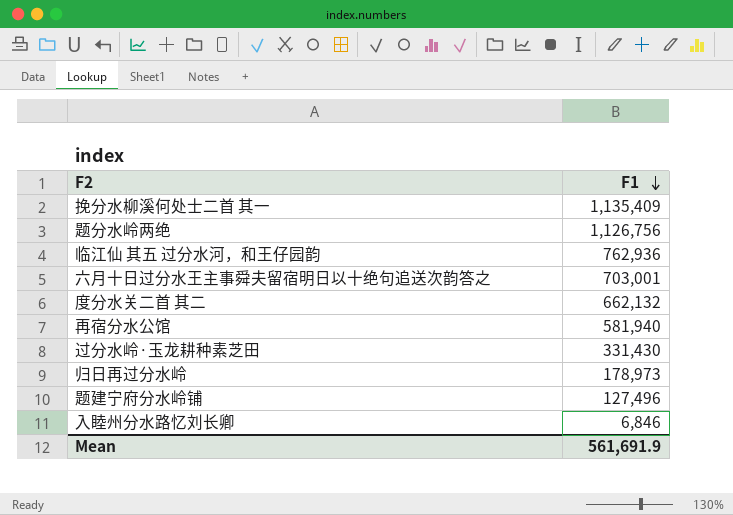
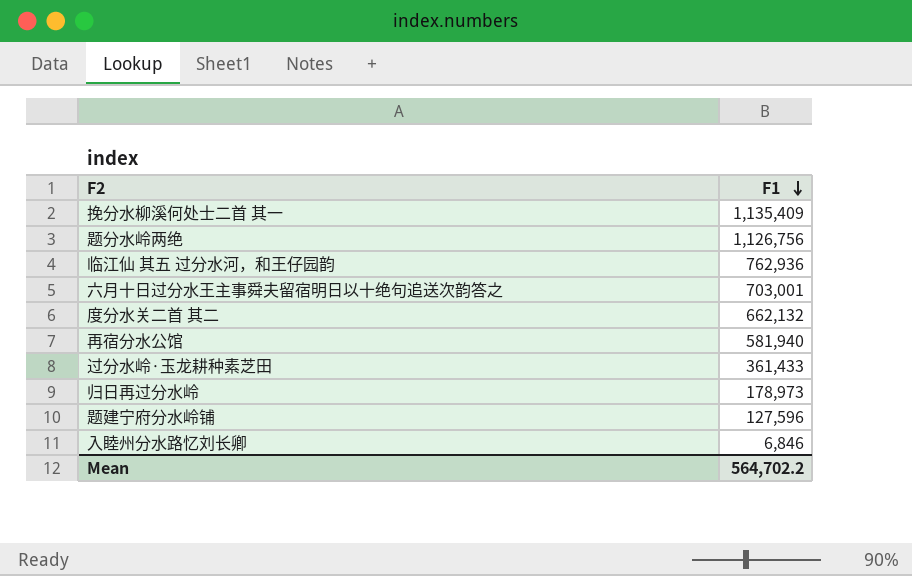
过分水岭·玉龙耕种素芝田 | F1: 331,430 -> 361,433
题建宁府分水岭铺 | F1: 127,496 -> 127,596
Mean | F1: 561,691.9 -> 564,702.2

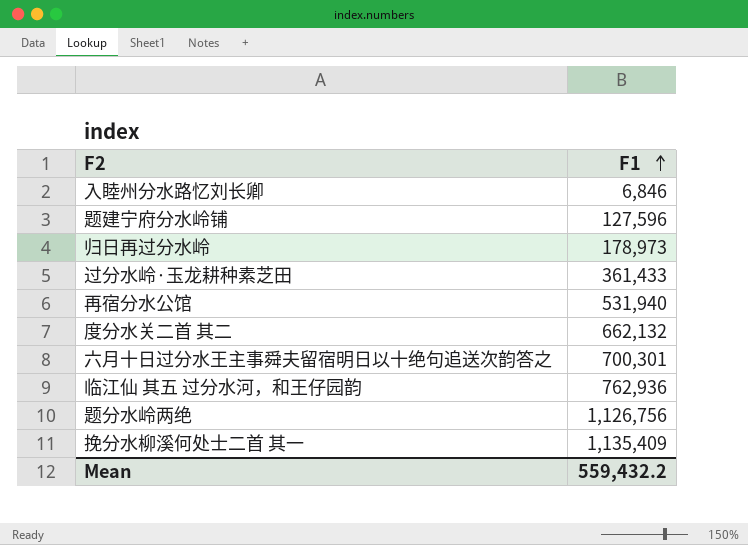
row order: F1 descending -> F1 ascending
再宿分水公馆 | F1: 581,940 -> 531,940
六月十日过分水王主事舜夫留宿明日以十绝句追送次韵答之 | F1: 703,001 -> 700,301
Mean | F1: 564,702.2 -> 559,432.2

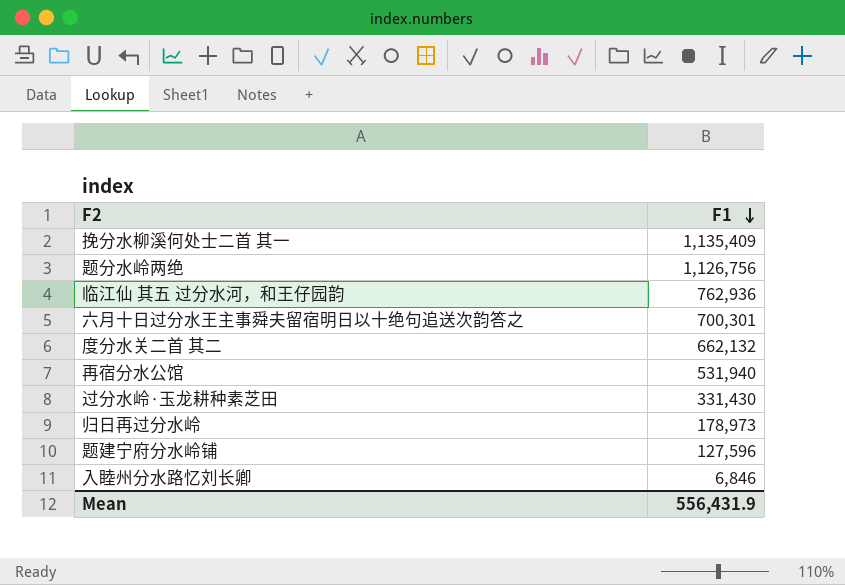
row order: F1 ascending -> F1 descending
过分水岭·玉龙耕种素芝田 | F1: 361,433 -> 331,430
Mean | F1: 559,432.2 -> 556,431.9

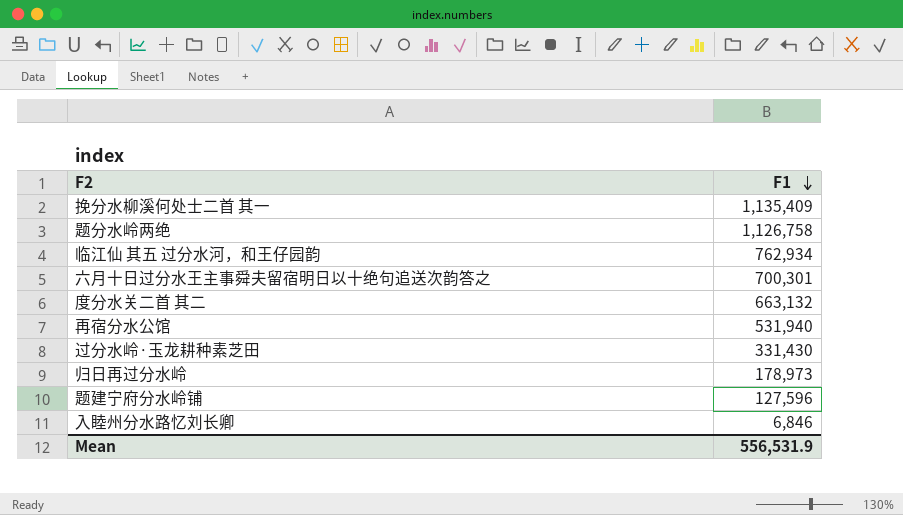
题分水岭两绝 | F1: 1,126,756 -> 1,126,758
临江仙 其五 过分水河，和王仔园韵 | F1: 762,936 -> 762,934
度分水关二首 其二 | F1: 662,132 -> 663,132
Mean | F1: 556,431.9 -> 556,531.9

